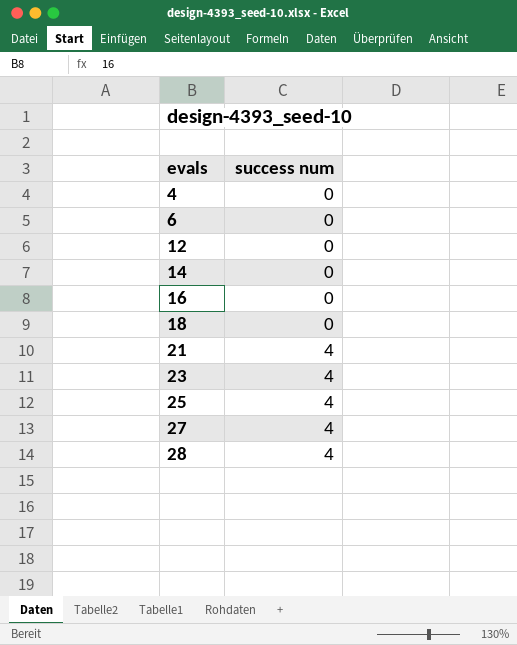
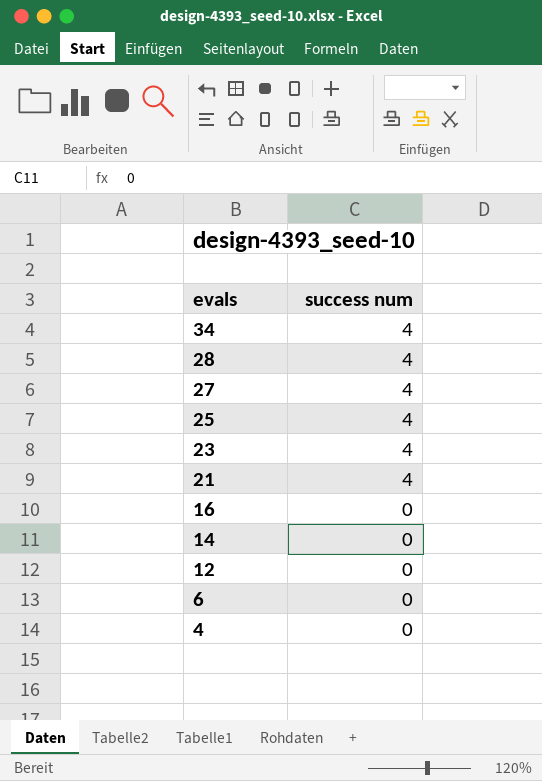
row order: evals ascending -> evals descending
row 18: 0 -> none
row 34: none -> 4

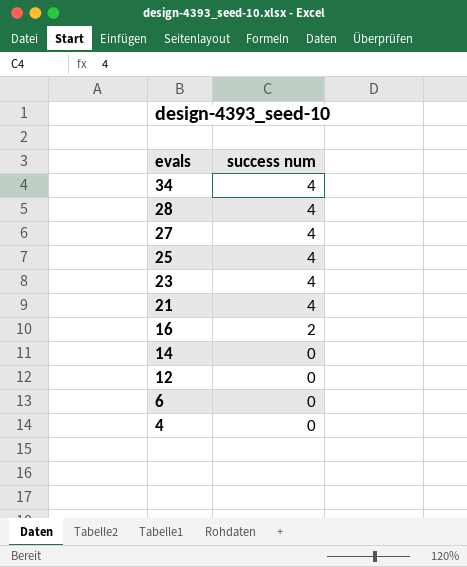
16 | success num: 0 -> 2

